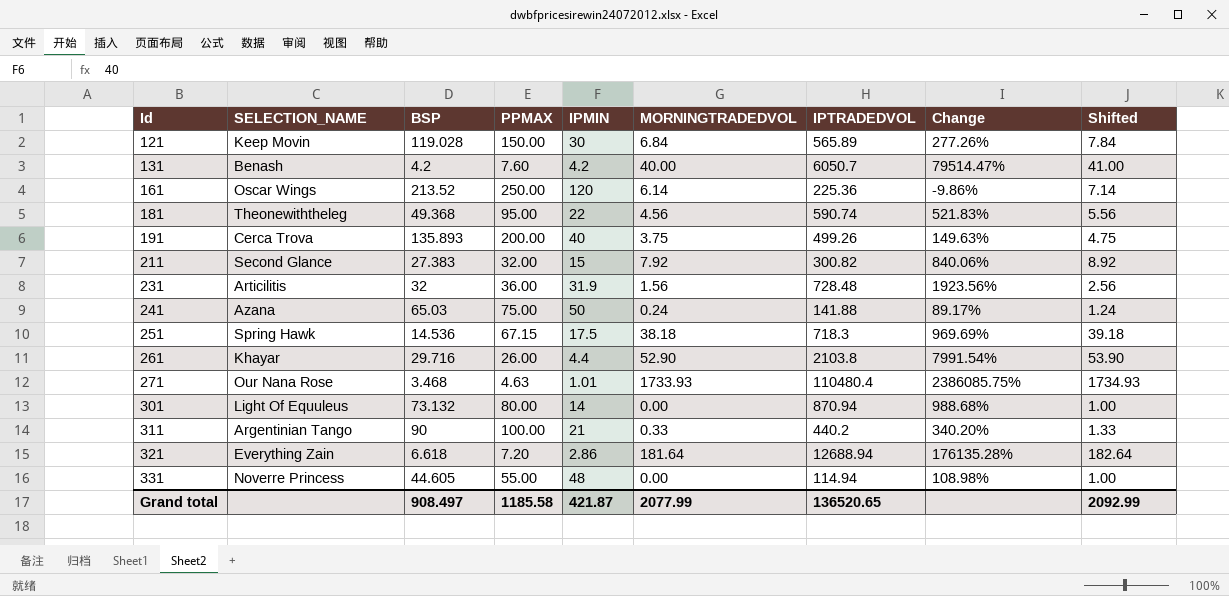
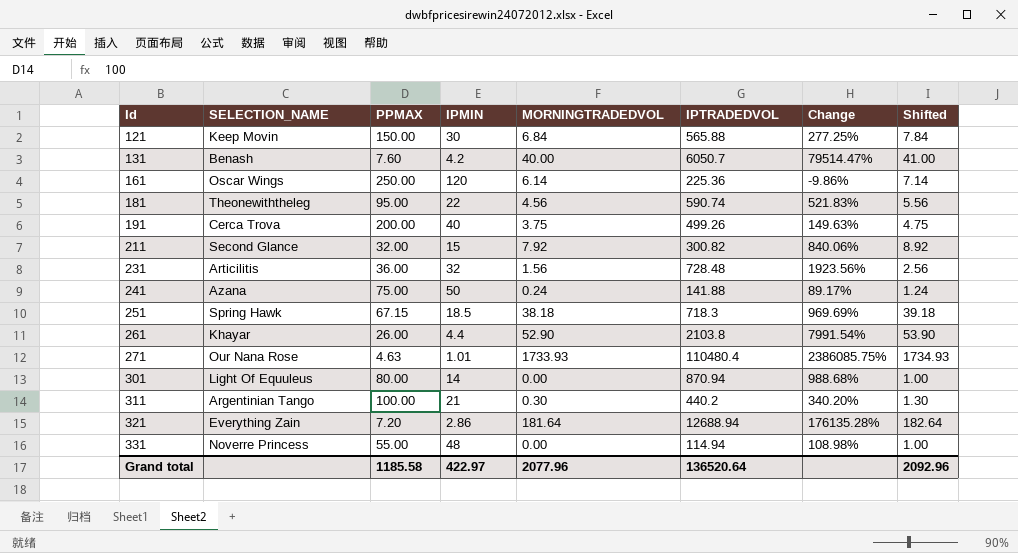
column BSP | position: 3 -> none
121 | IPTRADEDVOL: 565.89 -> 565.88
121 | Change: 277.26% -> 277.25%
231 | IPMIN: 31.9 -> 32
251 | IPMIN: 17.5 -> 18.5
311 | MORNINGTRADEDVOL: 0.33 -> 0.30
311 | Shifted: 1.33 -> 1.30
Grand total | IPMIN: 421.87 -> 422.97
Grand total | MORNINGTRADEDVOL: 2077.99 -> 2077.96
Grand total | IPTRADEDVOL: 136520.65 -> 136520.64
Grand total | Shifted: 2092.99 -> 2092.96

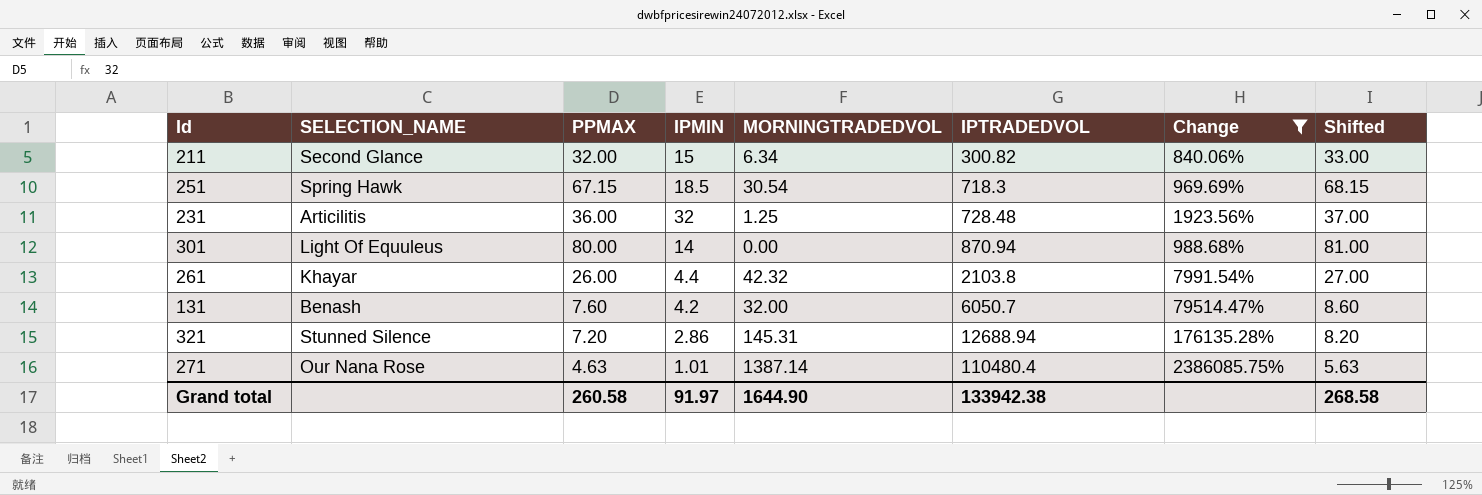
filter: none -> Change >= 840.06%
row order: Id ascending -> IPTRADEDVOL ascending
column Shifted | formula: [MORNINGTRADEDVOL] + 1 -> [PPMAX] + 1
211 | MORNINGTRADEDVOL: 7.92 -> 6.34
251 | MORNINGTRADEDVOL: 38.18 -> 30.54
231 | MORNINGTRADEDVOL: 1.56 -> 1.25
261 | MORNINGTRADEDVOL: 52.90 -> 42.32
131 | MORNINGTRADEDVOL: 40.00 -> 32.00
321 | SELECTION_NAME: Everything Zain -> Stunned Silence
321 | MORNINGTRADEDVOL: 181.64 -> 145.31
271 | MORNINGTRADEDVOL: 1733.93 -> 1387.14
Grand total | PPMAX: 1185.58 -> 260.58
Grand total | IPMIN: 422.97 -> 91.97
Grand total | MORNINGTRADEDVOL: 2077.96 -> 1644.90
Grand total | IPTRADEDVOL: 136520.64 -> 133942.38
Grand total | Shifted: 2092.96 -> 268.58

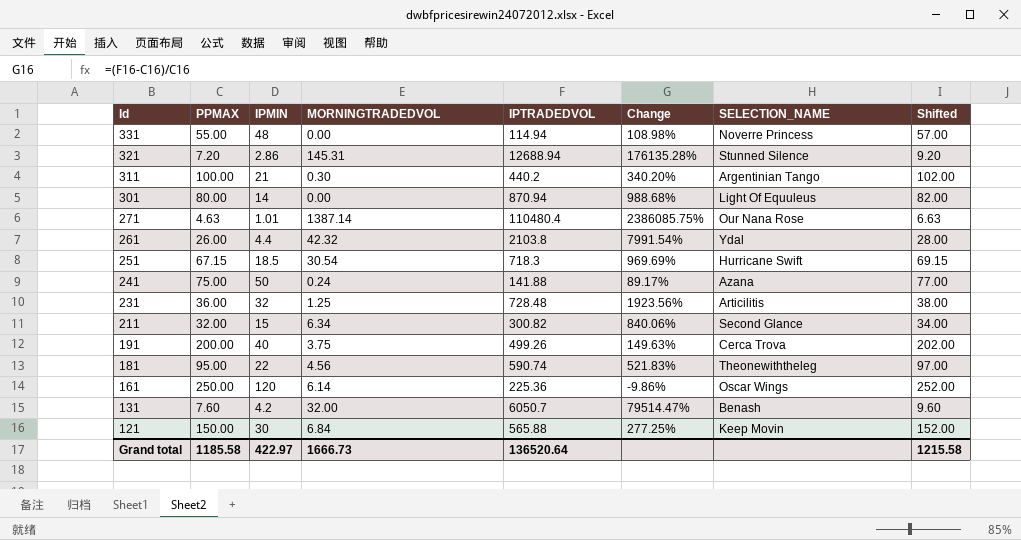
filter: Change >= 840.06% -> none
row order: IPTRADEDVOL ascending -> Id descending
column SELECTION_NAME | position: 2 -> 7
column Shifted | formula: [PPMAX] + 1 -> [PPMAX] + 2
261 | SELECTION_NAME: Khayar -> Ydal
251 | SELECTION_NAME: Spring Hawk -> Hurricane Swift
Grand total | PPMAX: 260.58 -> 1185.58
Grand total | IPMIN: 91.97 -> 422.97
Grand total | MORNINGTRADEDVOL: 1644.90 -> 1666.73
Grand total | IPTRADEDVOL: 133942.38 -> 136520.64
Grand total | Shifted: 268.58 -> 1215.58

